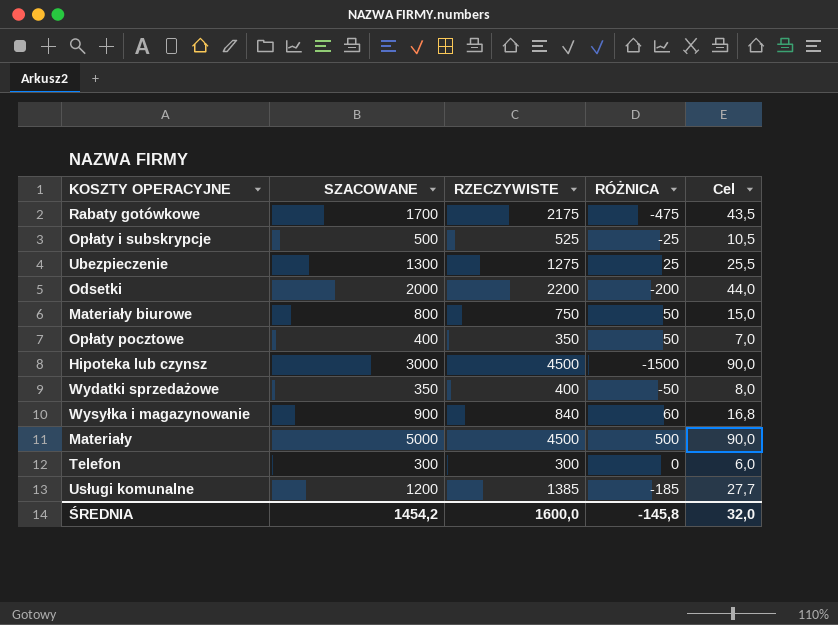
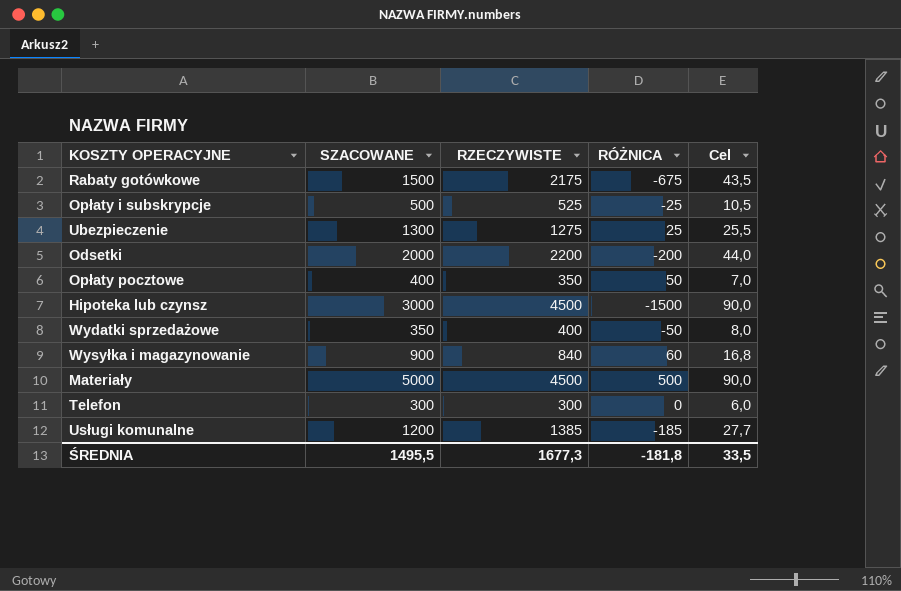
row Materiały biurowe: 800 | 750 | 50 | 15,0 -> none
Rabaty gotówkowe | SZACOWANE: 1700 -> 1500
Rabaty gotówkowe | RÓŻNICA: -475 -> -675
ŚREDNIA | SZACOWANE: 1454,2 -> 1495,5
ŚREDNIA | RZECZYWISTE: 1600,0 -> 1677,3
ŚREDNIA | RÓŻNICA: -145,8 -> -181,8
ŚREDNIA | Cel: 32,0 -> 33,5

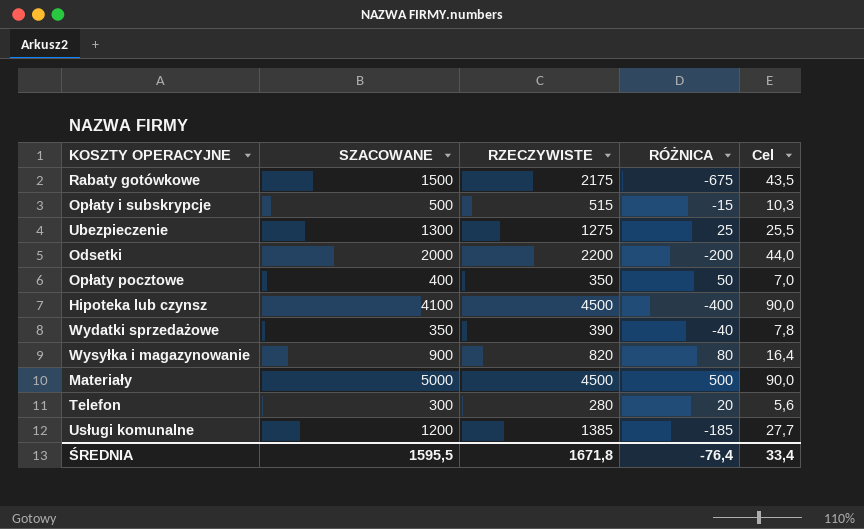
Opłaty i subskrypcje | RZECZYWISTE: 525 -> 515
Opłaty i subskrypcje | RÓŻNICA: -25 -> -15
Opłaty i subskrypcje | Cel: 10,5 -> 10,3
Hipoteka lub czynsz | SZACOWANE: 3000 -> 4100
Hipoteka lub czynsz | RÓŻNICA: -1500 -> -400
Wydatki sprzedażowe | RZECZYWISTE: 400 -> 390
Wydatki sprzedażowe | RÓŻNICA: -50 -> -40
Wydatki sprzedażowe | Cel: 8,0 -> 7,8
Wysyłka i magazynowanie | RZECZYWISTE: 840 -> 820
Wysyłka i magazynowanie | RÓŻNICA: 60 -> 80
Wysyłka i magazynowanie | Cel: 16,8 -> 16,4
Telefon | RZECZYWISTE: 300 -> 280
Telefon | RÓŻNICA: 0 -> 20
Telefon | Cel: 6,0 -> 5,6
ŚREDNIA | SZACOWANE: 1495,5 -> 1595,5
ŚREDNIA | RZECZYWISTE: 1677,3 -> 1671,8
ŚREDNIA | RÓŻNICA: -181,8 -> -76,4
ŚREDNIA | Cel: 33,5 -> 33,4

